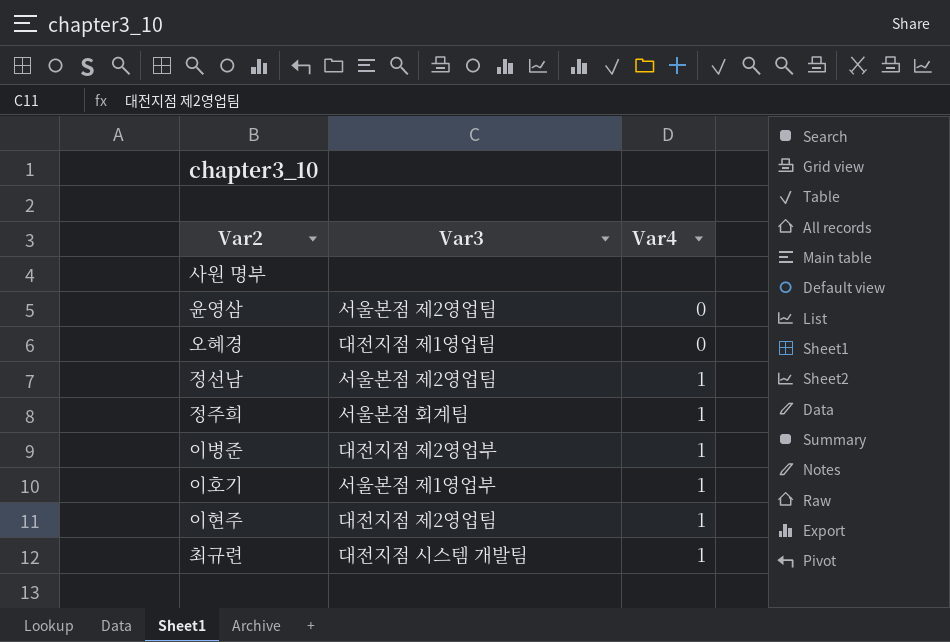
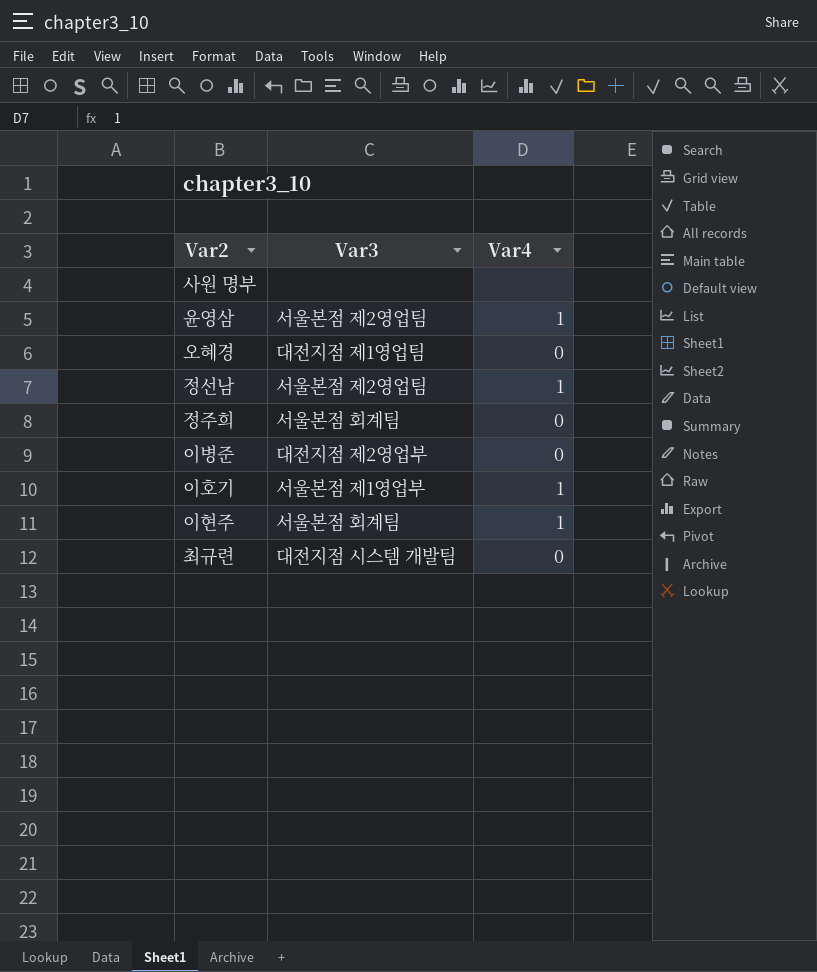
윤영삼 | Var4: 0 -> 1
정주희 | Var4: 1 -> 0
이병준 | Var4: 1 -> 0
이현주 | Var3: 대전지점 제2영업팀 -> 서울본점 회계팀
최규련 | Var4: 1 -> 0

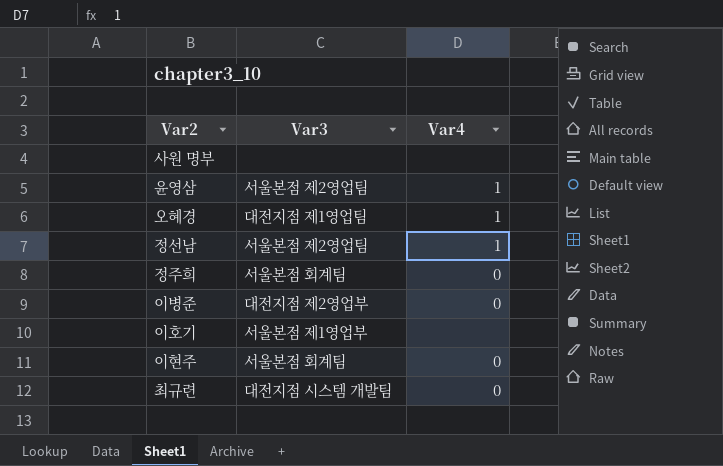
오혜경 | Var4: 0 -> 1
이호기 | Var4: 1 -> none
이현주 | Var4: 1 -> 0

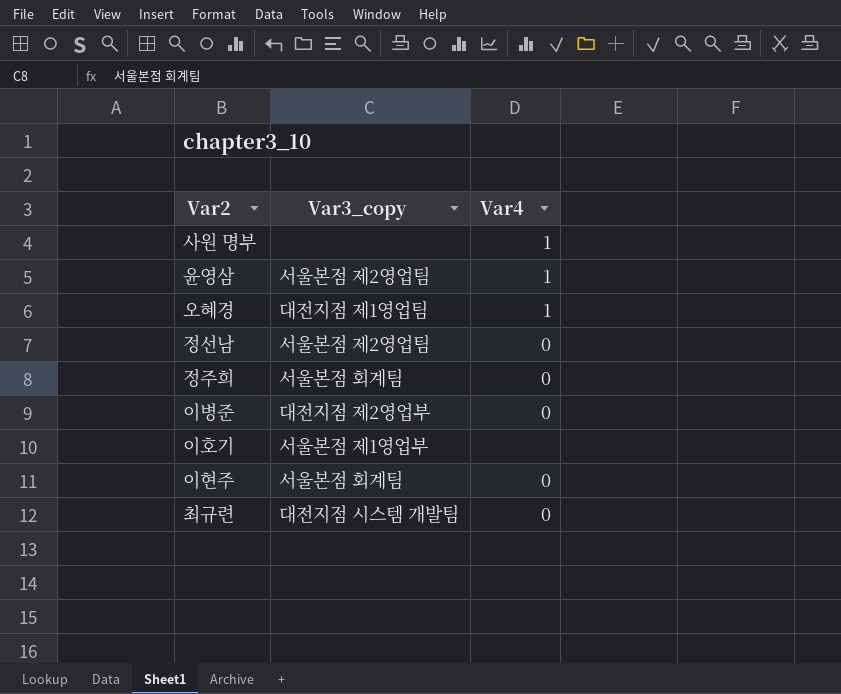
column name: Var3 -> Var3_copy
사원 명부 | Var4: none -> 1
정선남 | Var4: 1 -> 0

